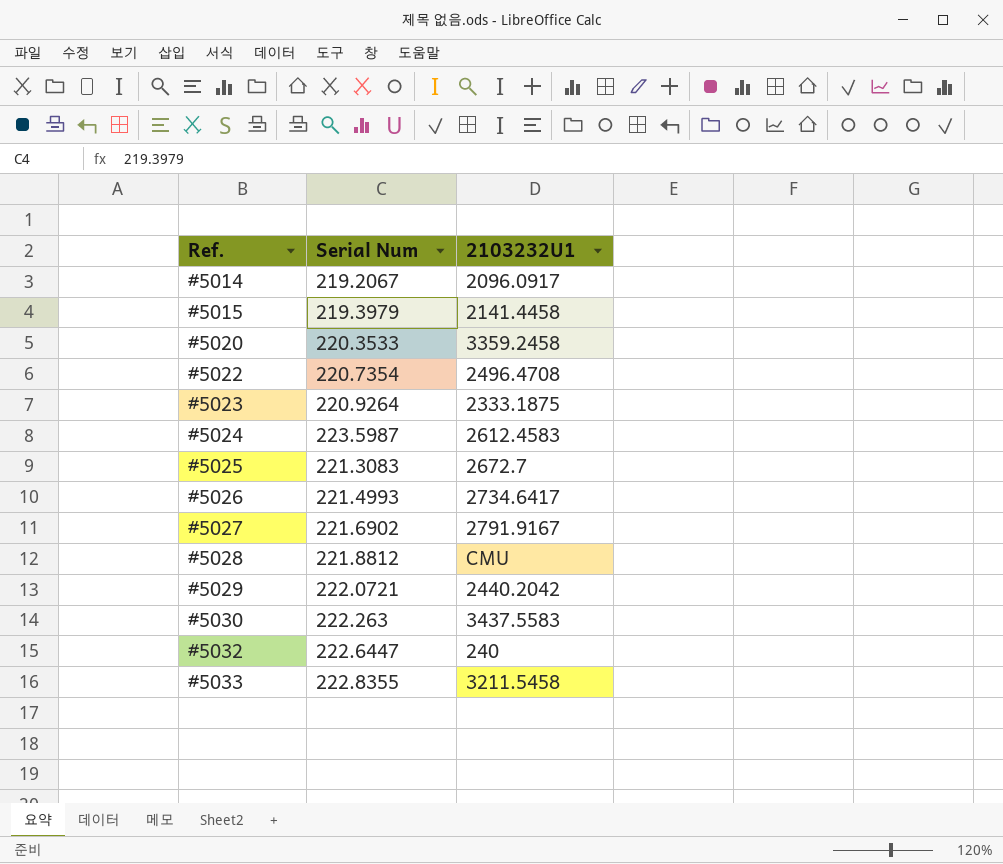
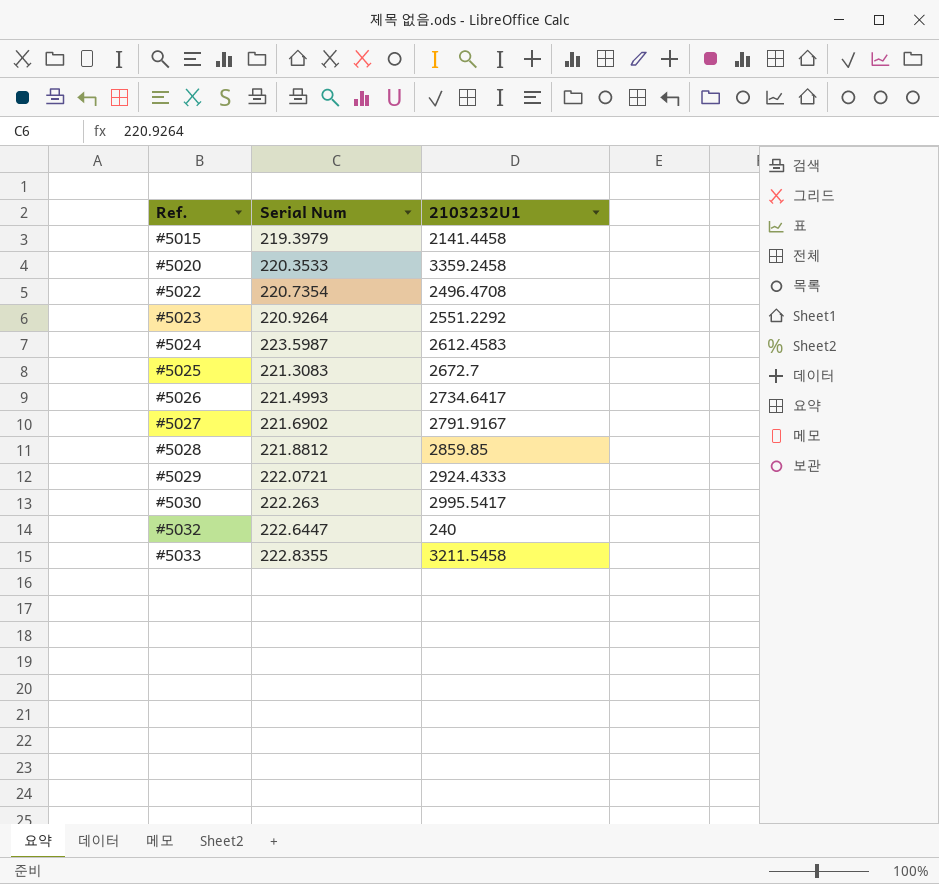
row #5014: 219.2067 | 2096.0917 -> none
#5023 | 2103232U1: 2333.1875 -> 2551.2292
#5028 | 2103232U1: CMU -> 2859.85
#5029 | 2103232U1: 2440.2042 -> 2924.4333
#5030 | 2103232U1: 3437.5583 -> 2995.5417

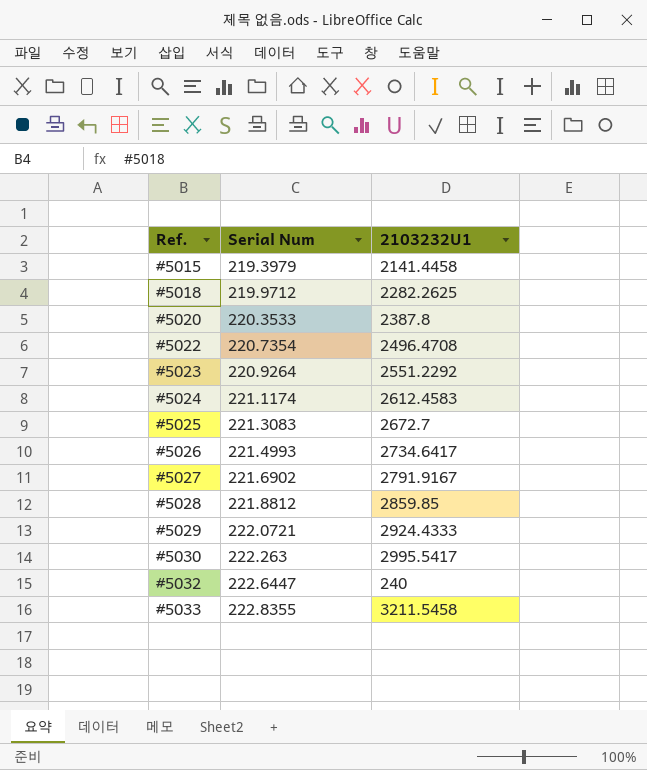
row #5018: none -> 219.9712 | 2282.2625
#5020 | 2103232U1: 3359.2458 -> 2387.8
#5024 | Serial Num: 223.5987 -> 221.1174

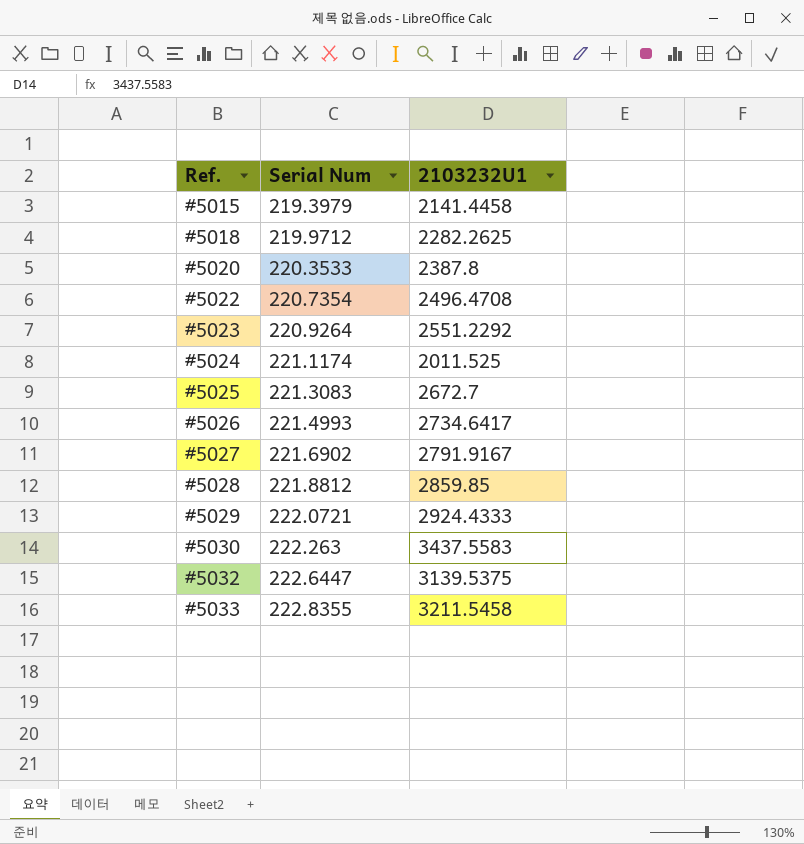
#5024 | 2103232U1: 2612.4583 -> 2011.525
#5030 | 2103232U1: 2995.5417 -> 3437.5583
#5032 | 2103232U1: 240 -> 3139.5375

